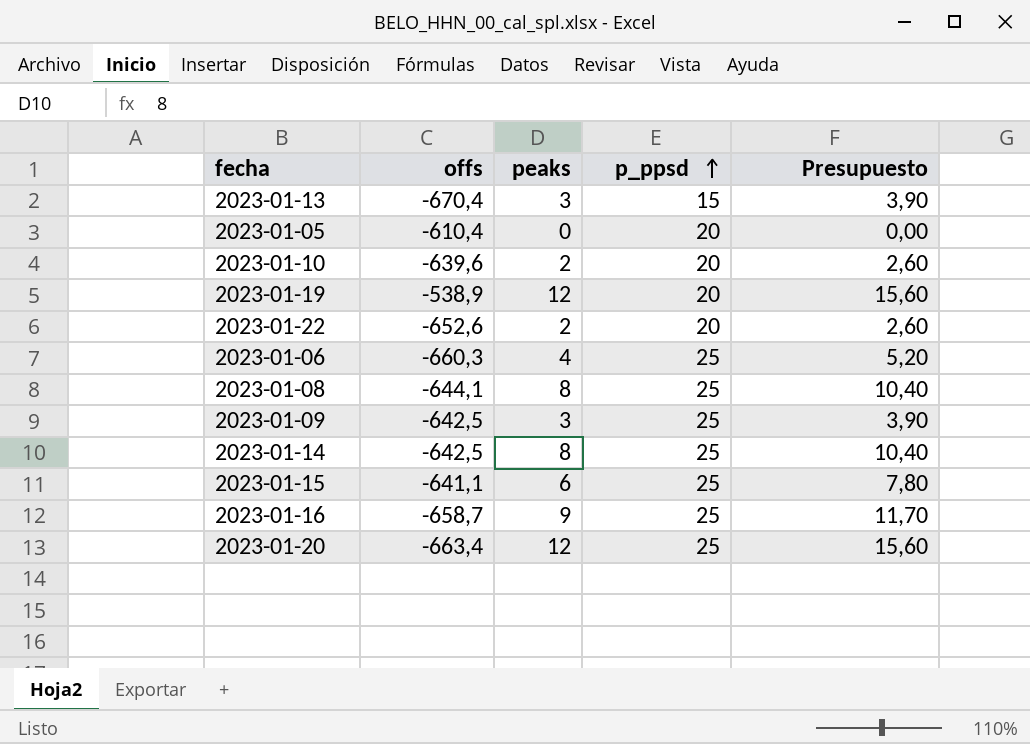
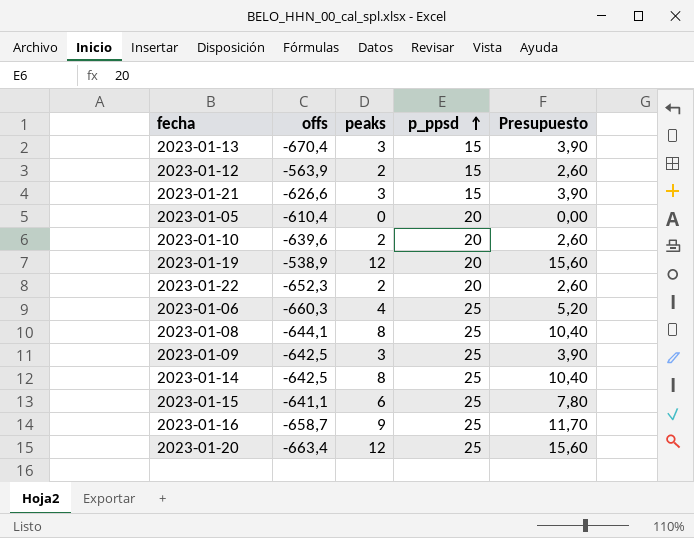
row 2023-01-12: none -> -563,9 | 2 | 15 | 2,60
row 2023-01-21: none -> -626,6 | 3 | 15 | 3,90
2023-01-22 | offs: -652,6 -> -652,3

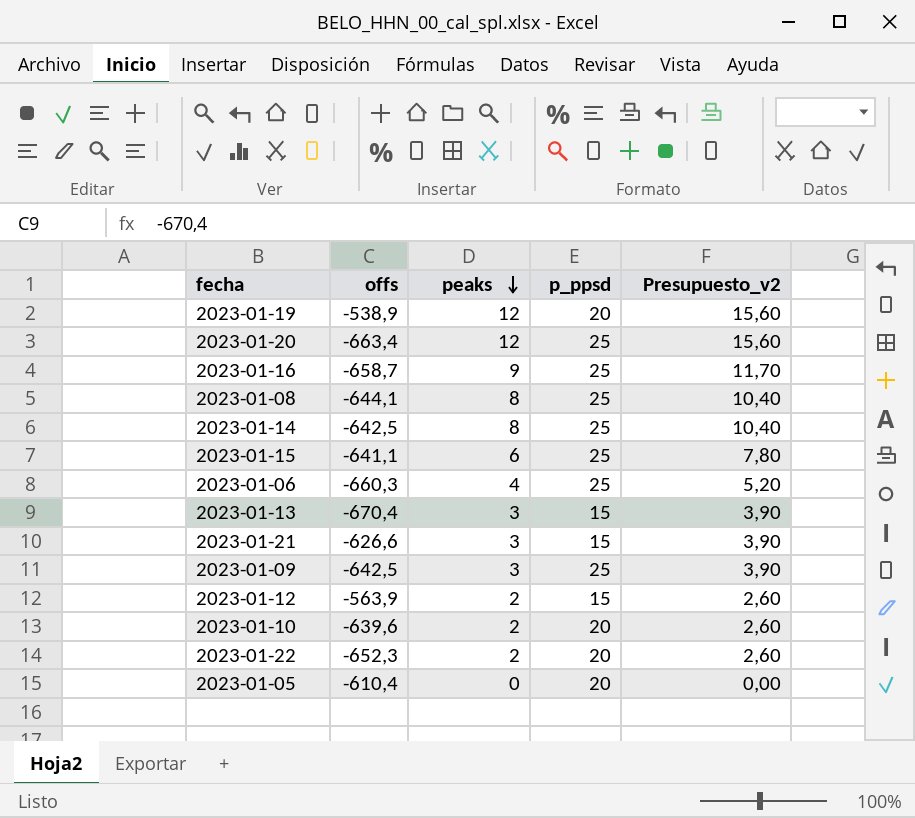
row order: p_ppsd ascending -> peaks descending
column name: Presupuesto -> Presupuesto_v2

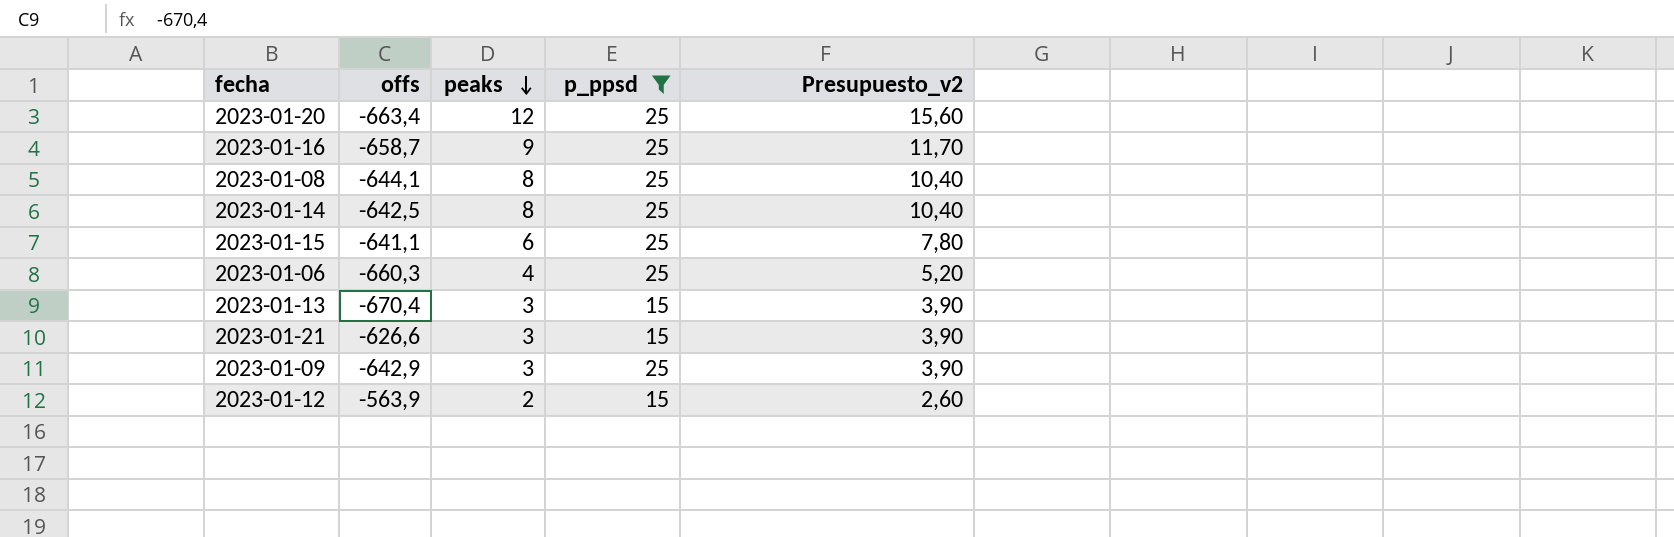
filter: none -> p_ppsd != 20
2023-01-09 | offs: -642,5 -> -642,9

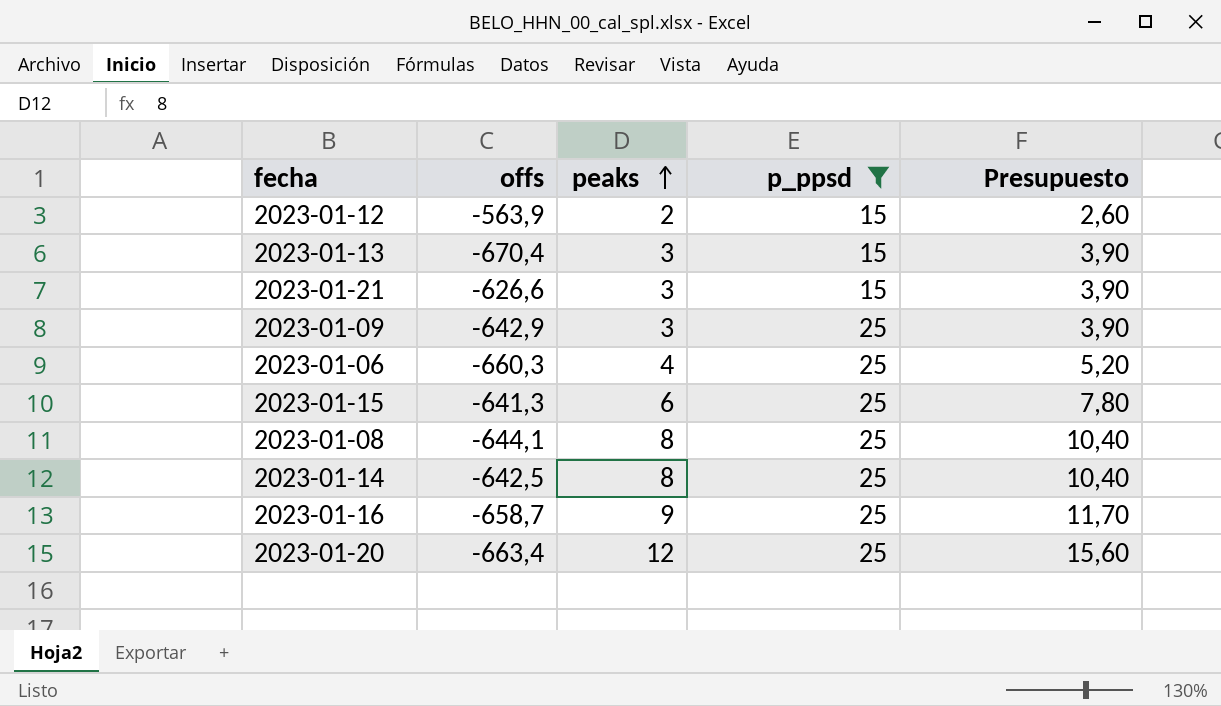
row order: peaks descending -> peaks ascending
column name: Presupuesto_v2 -> Presupuesto
2023-01-15 | offs: -641,1 -> -641,3

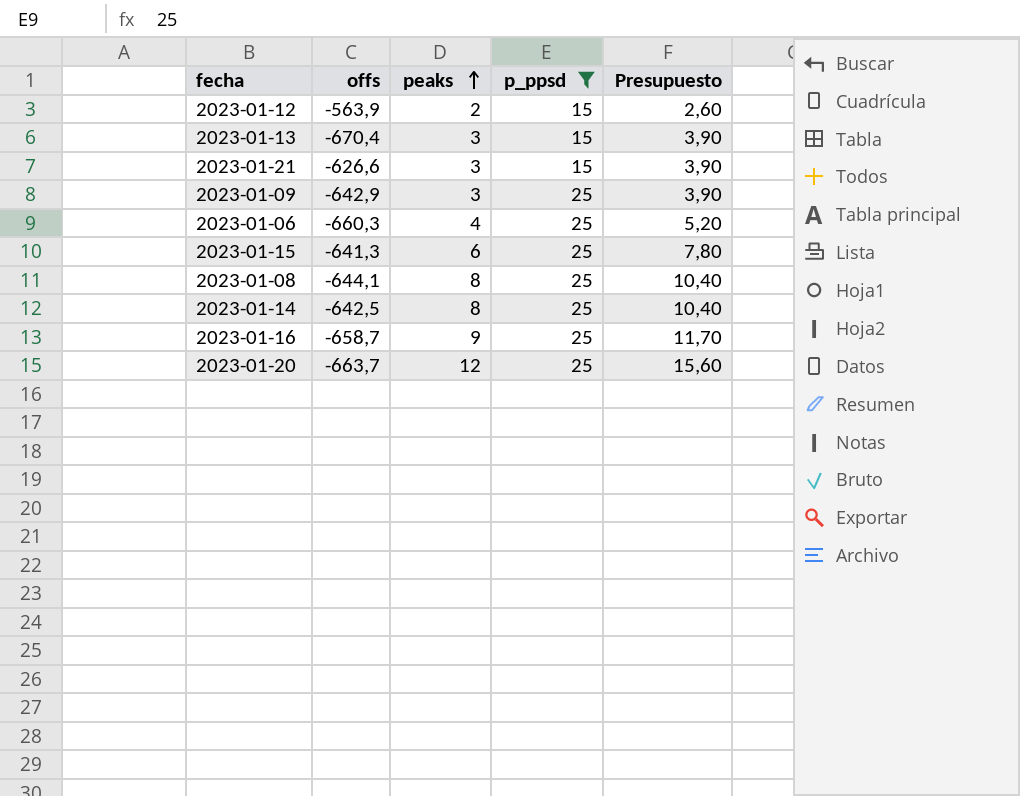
2023-01-20 | offs: -663,4 -> -663,7

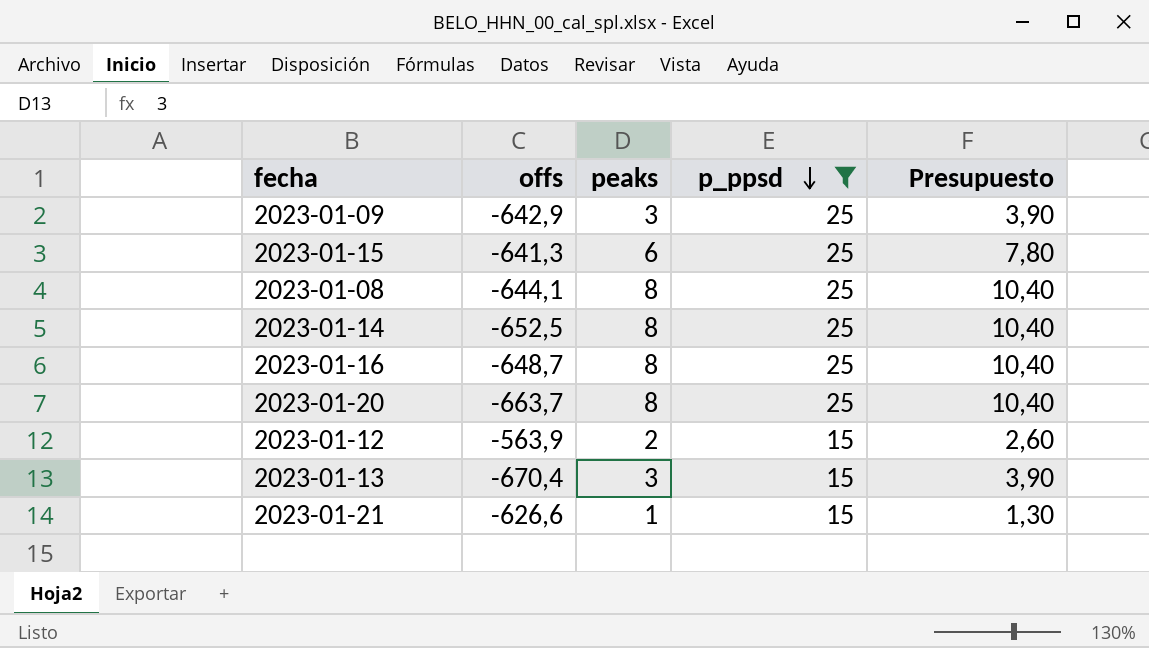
row order: peaks ascending -> p_ppsd descending
row 2023-01-06: -660,3 | 4 | 25 | 5,20 -> none
2023-01-14 | offs: -642,5 -> -652,5
2023-01-16 | offs: -658,7 -> -648,7
2023-01-16 | peaks: 9 -> 8
2023-01-16 | Presupuesto: 11,70 -> 10,40
2023-01-20 | peaks: 12 -> 8
2023-01-20 | Presupuesto: 15,60 -> 10,40
2023-01-21 | peaks: 3 -> 1
2023-01-21 | Presupuesto: 3,90 -> 1,30

